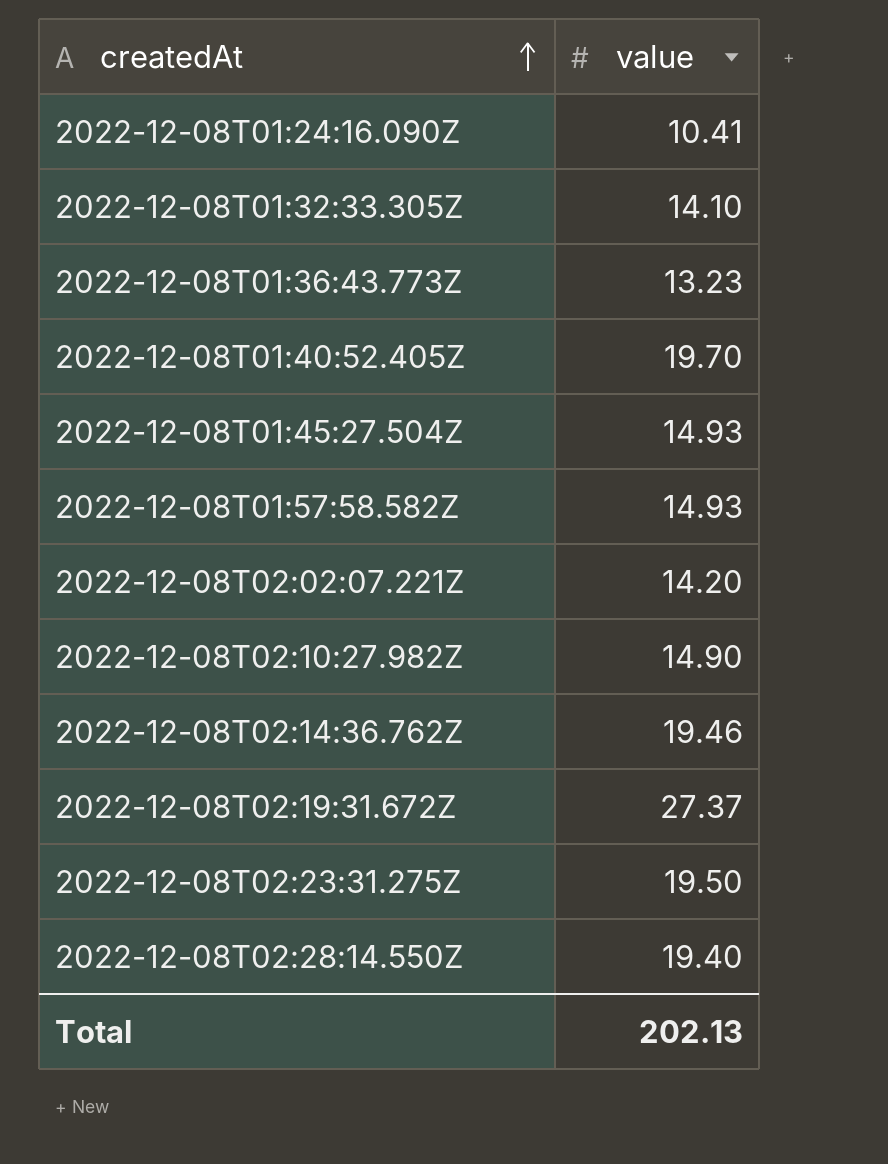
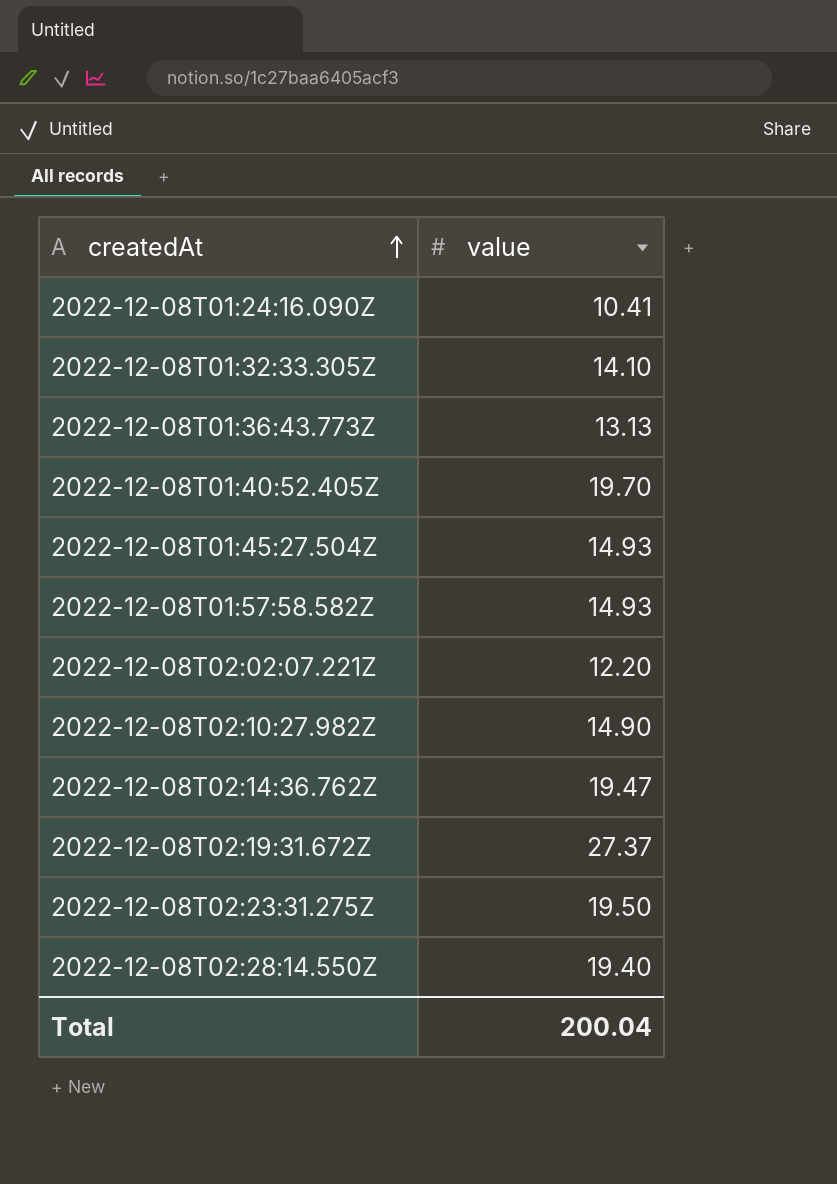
2022-12-08T01:36:43.773Z | value: 13.23 -> 13.13
2022-12-08T02:02:07.221Z | value: 14.20 -> 12.20
2022-12-08T02:14:36.762Z | value: 19.46 -> 19.47
Total | value: 202.13 -> 200.04

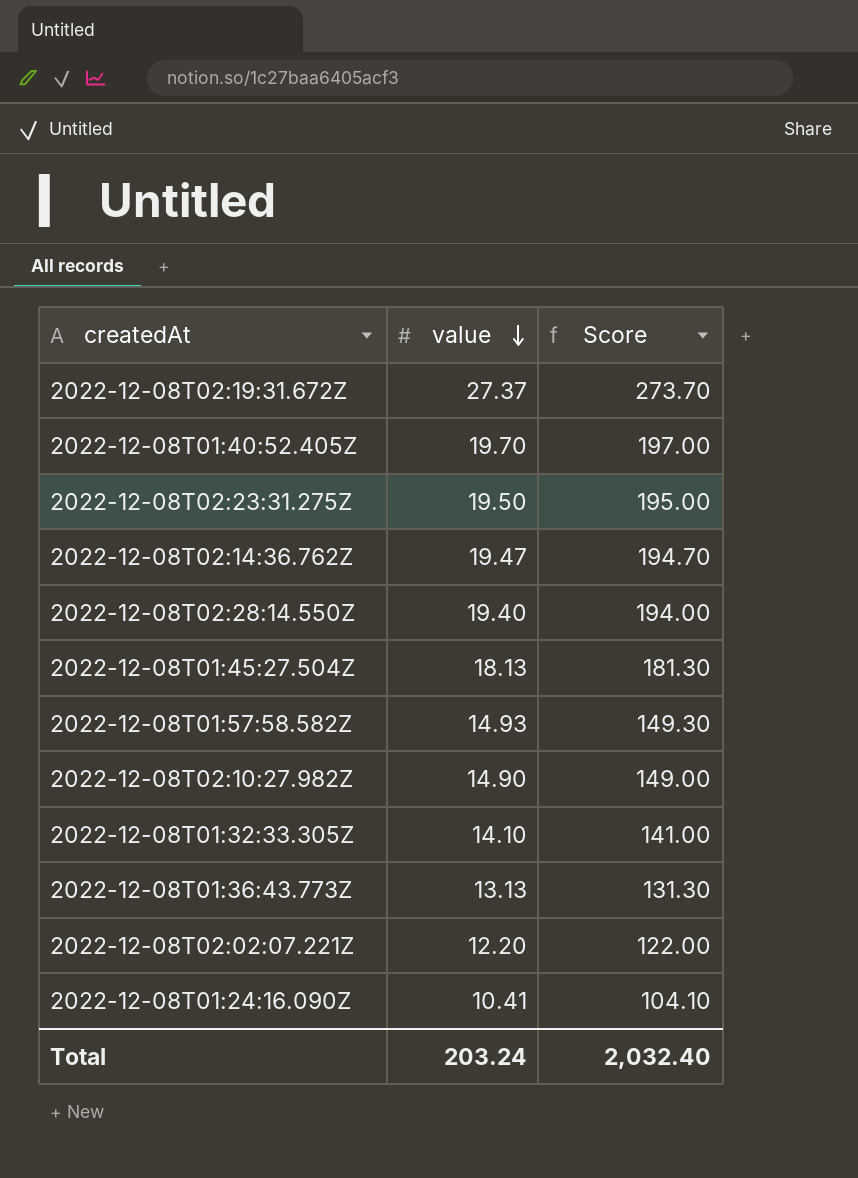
row order: createdAt ascending -> value descending
column Score | formula: none -> [value] * 10
2022-12-08T01:45:27.504Z | value: 14.93 -> 18.13
Total | value: 200.04 -> 203.24

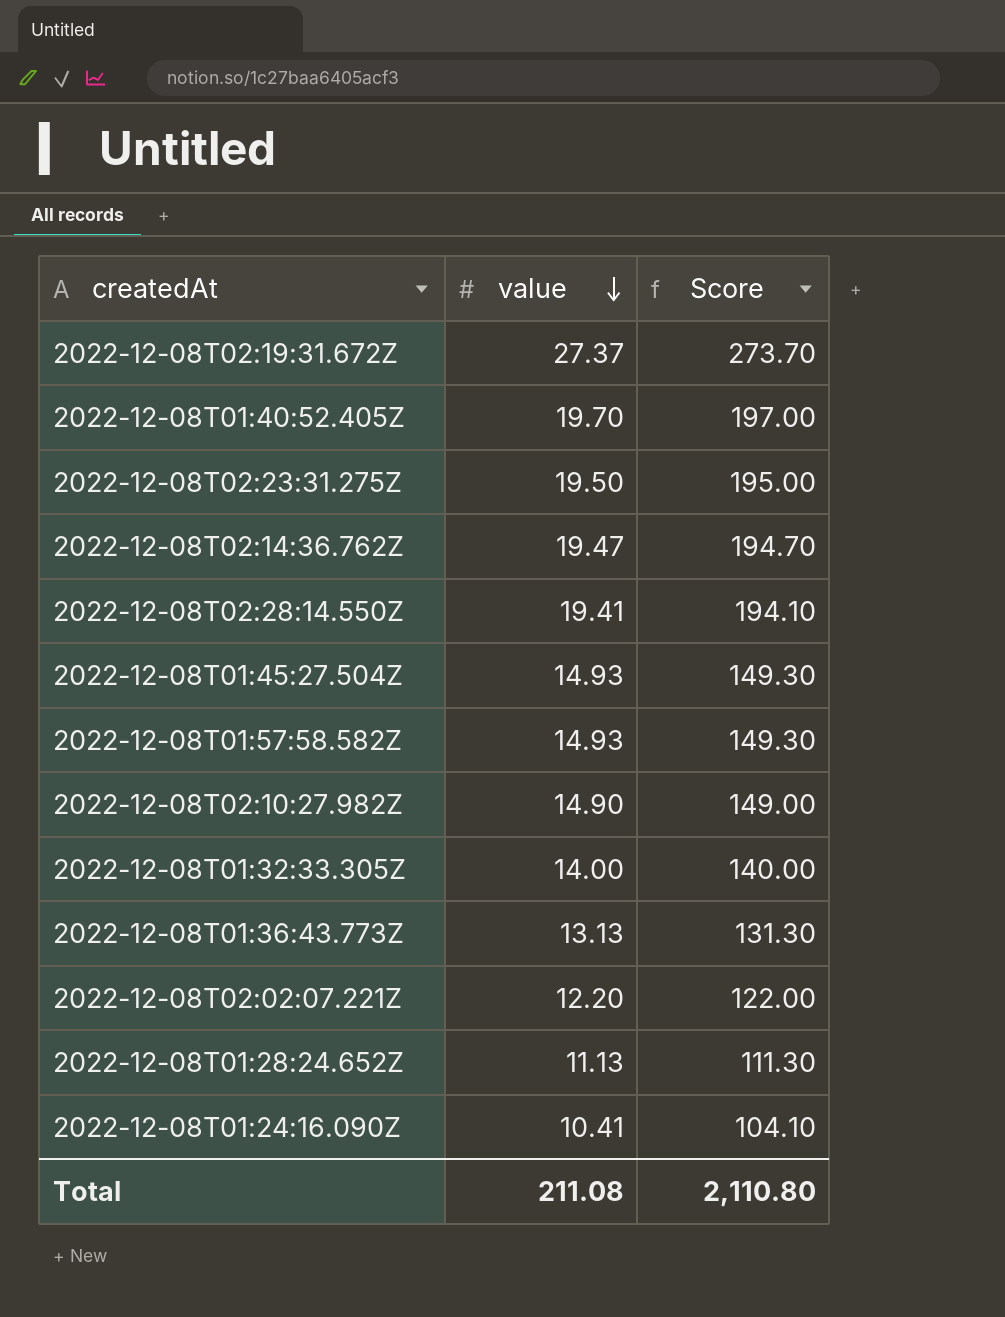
2022-12-08T02:28:14.550Z | value: 19.40 -> 19.41
2022-12-08T02:28:14.550Z | Score: 194.00 -> 194.10
2022-12-08T01:45:27.504Z | value: 18.13 -> 14.93
2022-12-08T01:45:27.504Z | Score: 181.30 -> 149.30
2022-12-08T01:32:33.305Z | value: 14.10 -> 14.00
2022-12-08T01:32:33.305Z | Score: 141.00 -> 140.00
row 2022-12-08T01:28:24.652Z: none -> 11.13 | 111.30
Total | value: 203.24 -> 211.08
Total | Score: 2,032.40 -> 2,110.80

